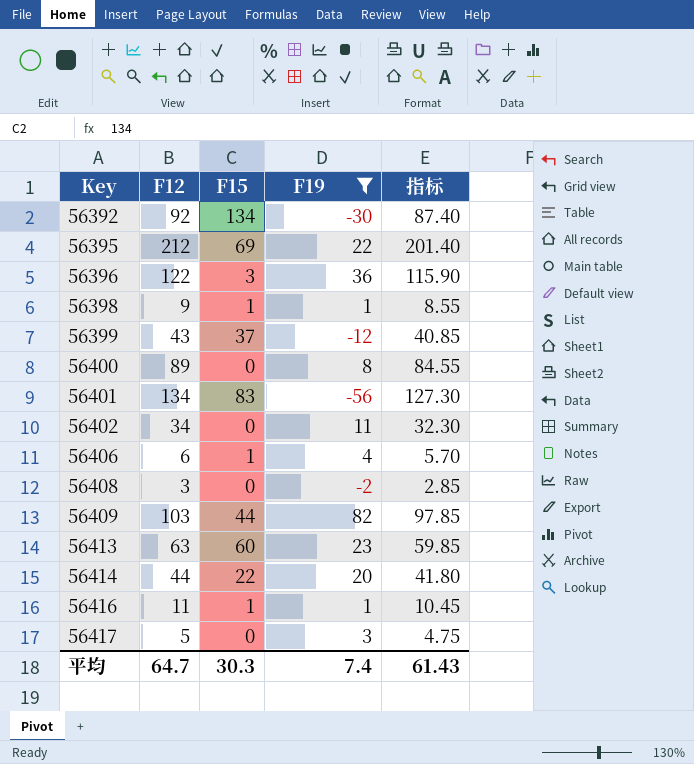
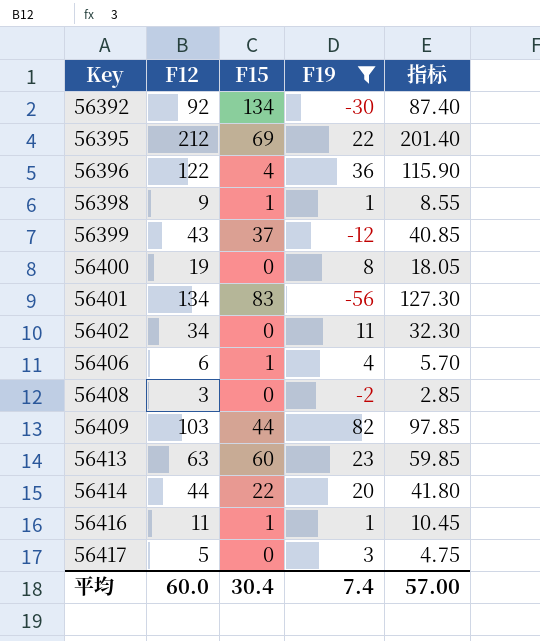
56396 | F15: 3 -> 4
56400 | F12: 89 -> 19
56400 | 指标: 84.55 -> 18.05
平均 | F12: 64.7 -> 60.0
平均 | F15: 30.3 -> 30.4
平均 | 指标: 61.43 -> 57.00

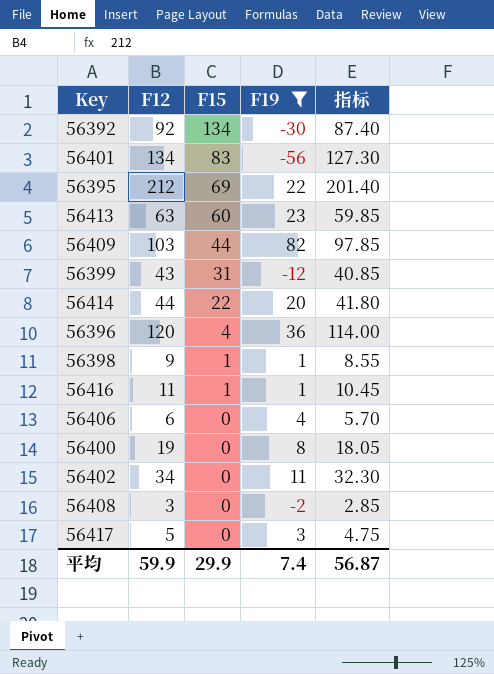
row order: Key ascending -> F15 descending
56399 | F15: 37 -> 31
56396 | F12: 122 -> 120
56396 | 指标: 115.90 -> 114.00
56406 | F15: 1 -> 0
平均 | F12: 60.0 -> 59.9
平均 | F15: 30.4 -> 29.9
平均 | 指标: 57.00 -> 56.87

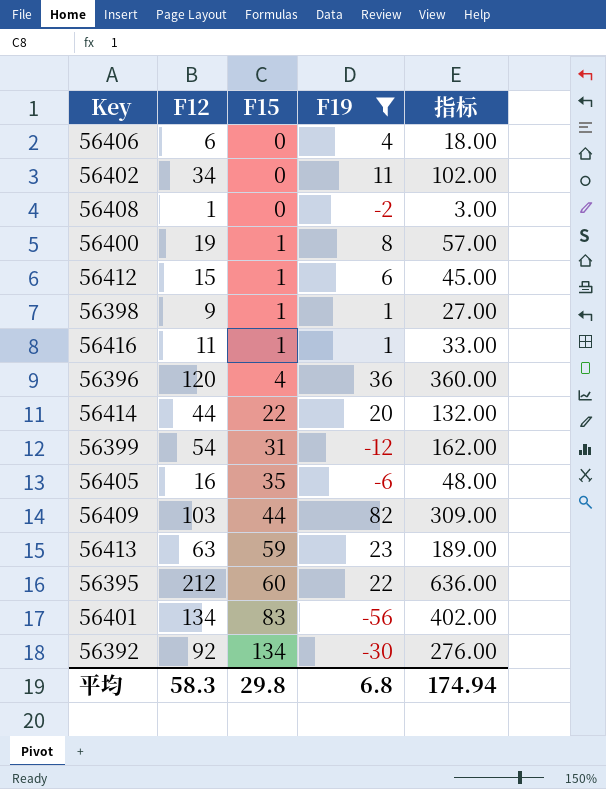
row order: F15 descending -> F15 ascending
column 指标 | formula: [F12] * 0.95 -> [F12] * 3
row 56417: 5 | 0 | 3 | 4.75 -> none
56408 | F12: 3 -> 1
56400 | F15: 0 -> 1
row 56412: none -> 15 | 1 | 6 | 45.00
56399 | F12: 43 -> 54
row 56405: none -> 16 | 35 | -6 | 48.00
56413 | F15: 60 -> 59
56395 | F15: 69 -> 60
平均 | F12: 59.9 -> 58.3
平均 | F15: 29.9 -> 29.8
平均 | F19: 7.4 -> 6.8
平均 | 指标: 56.87 -> 174.94

